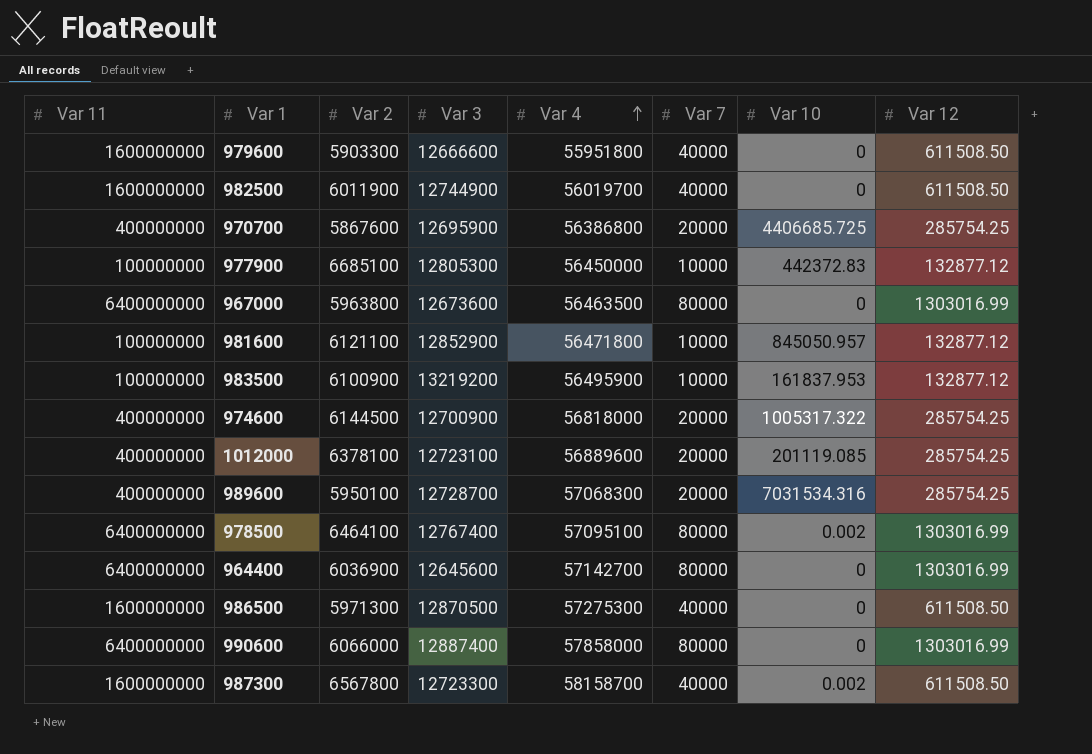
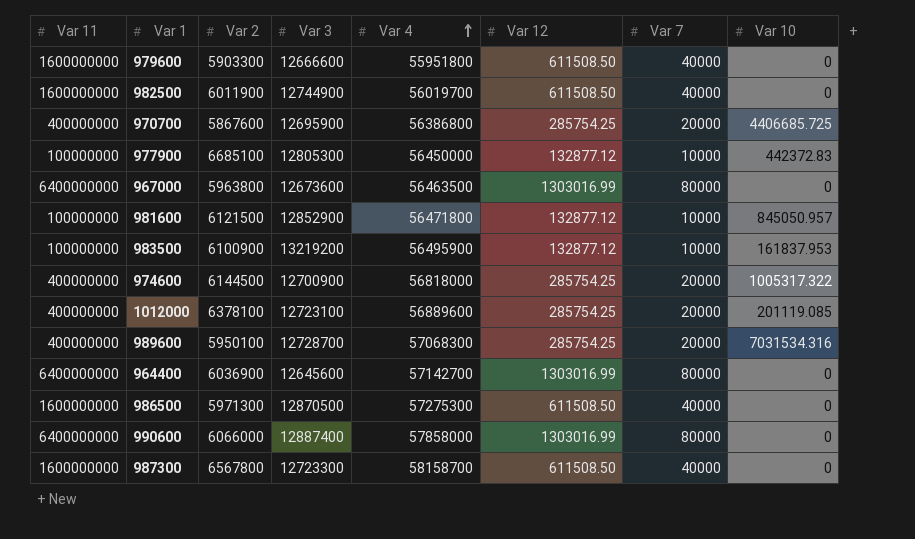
column Var 12 | position: 8 -> 6
row 978500: 6400000000 | 6464100 | 12767400 | 57095100 | 80000 | 0.002 | 1303016.99 -> none
981600 | Var 2: 6121100 -> 6121500
987300 | Var 10: 0.002 -> 0

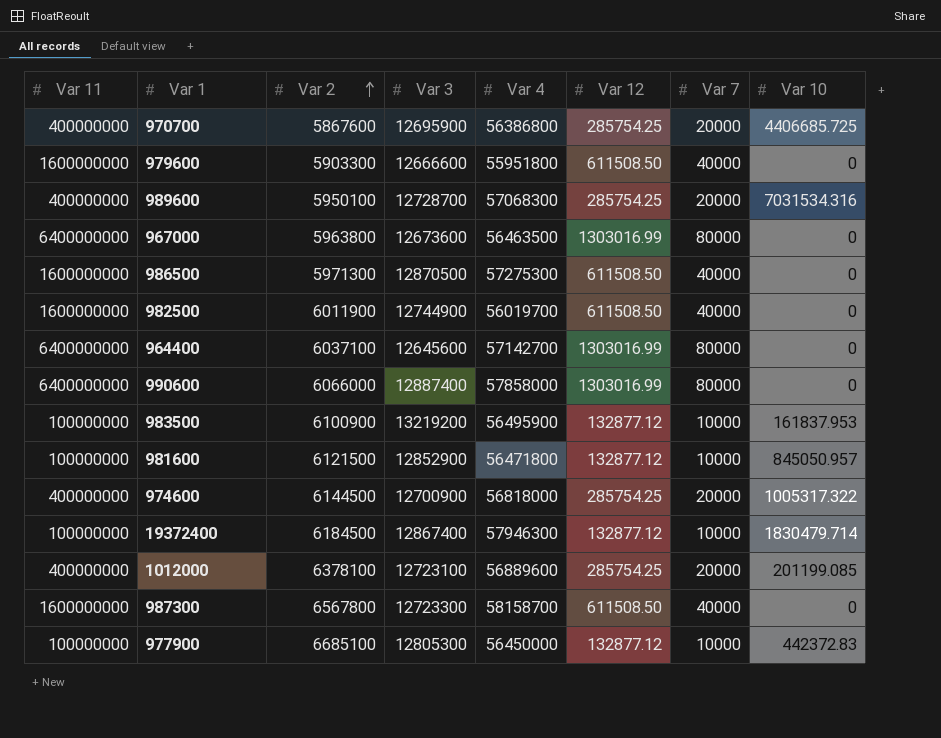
row order: Var 4 ascending -> Var 2 ascending
964400 | Var 2: 6036900 -> 6037100
row 19372400: none -> 100000000 | 6184500 | 12867400 | 57946300 | 132877.12 | 10000 | 1830479.714
1012000 | Var 10: 201119.085 -> 201199.085

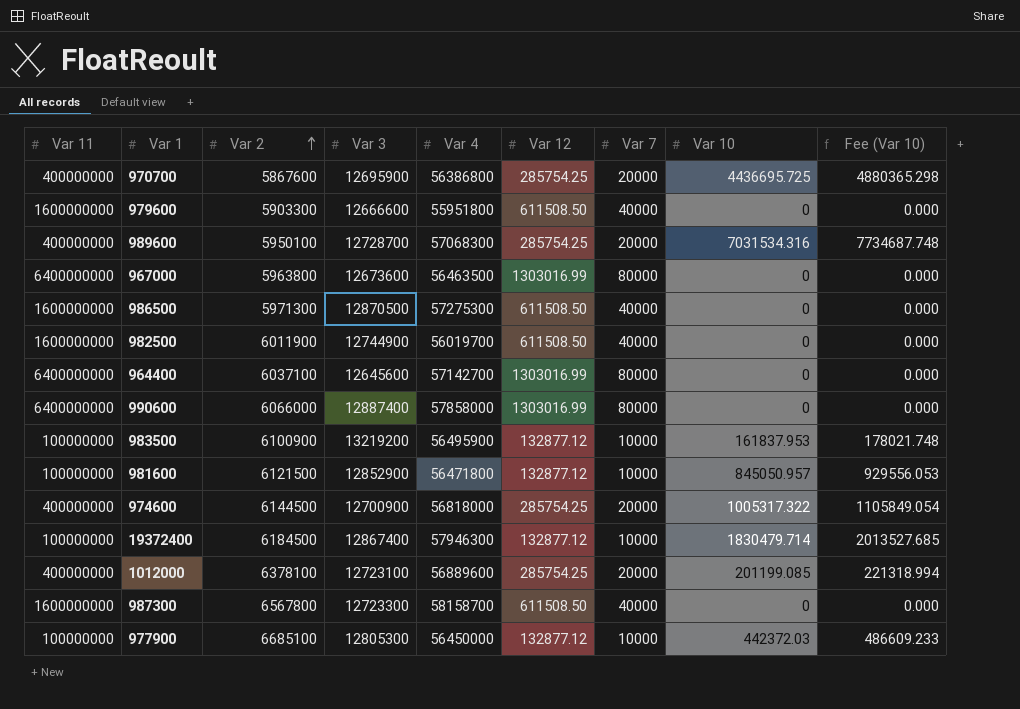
column Fee (Var 10) | formula: none -> [Var 10] * 1.1
970700 | Var 10: 4406685.725 -> 4436695.725
977900 | Var 10: 442372.83 -> 442372.03

